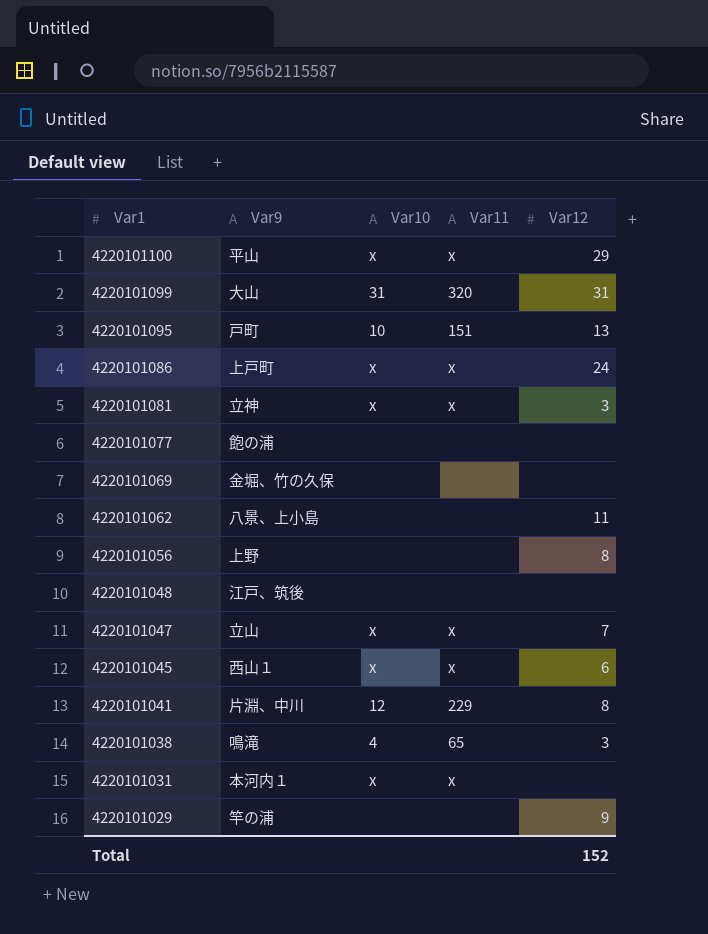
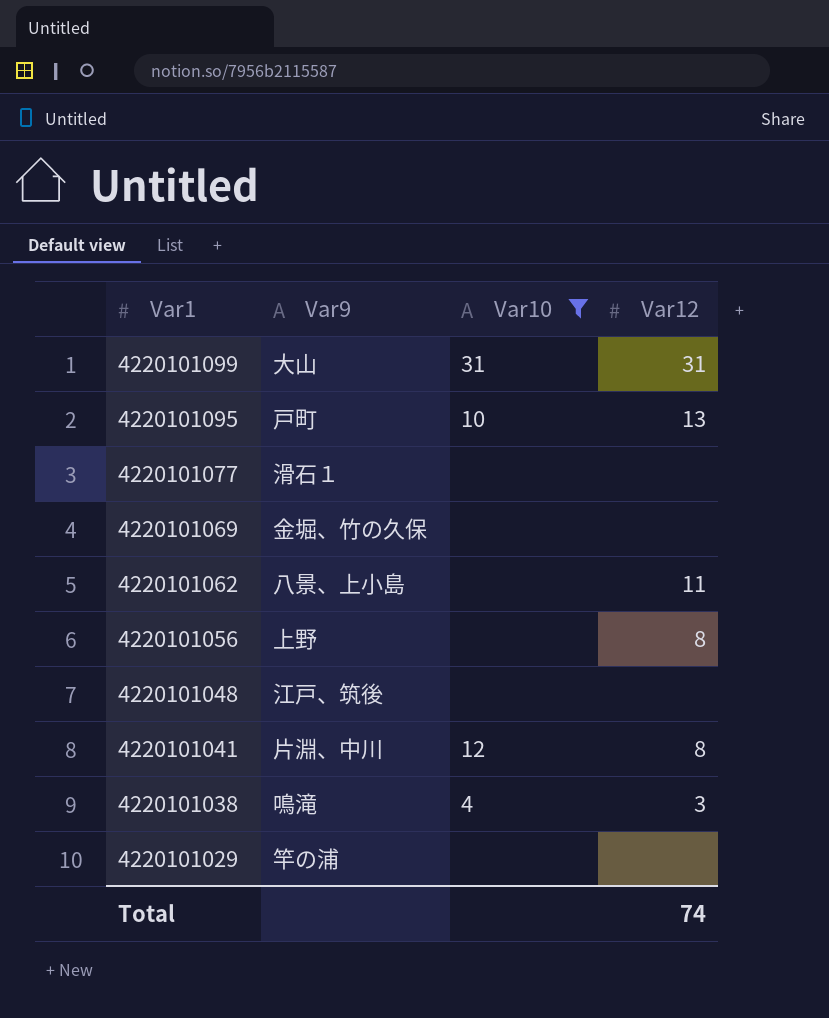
filter: none -> Var10 != x
column Var11 | position: 4 -> none
4220101077 | Var9: 飽の浦 -> 滑石１
4220101029 | Var12: 9 -> none
Total | Var12: 152 -> 74

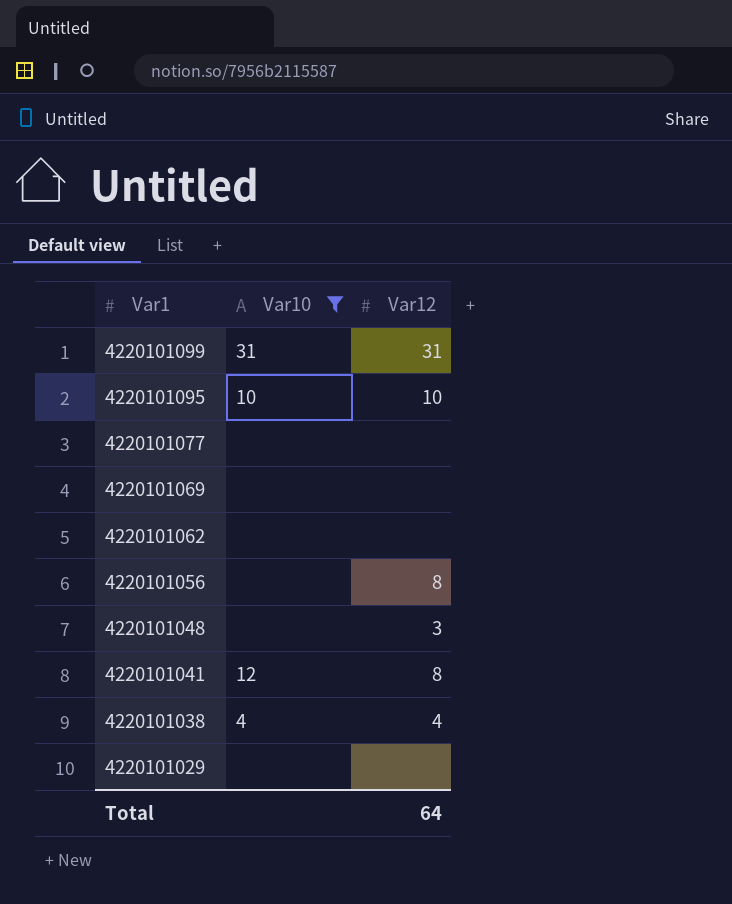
column Var9 | position: 2 -> none
4220101095 | Var12: 13 -> 10
4220101062 | Var12: 11 -> none
4220101048 | Var12: none -> 3
4220101038 | Var12: 3 -> 4
Total | Var12: 74 -> 64

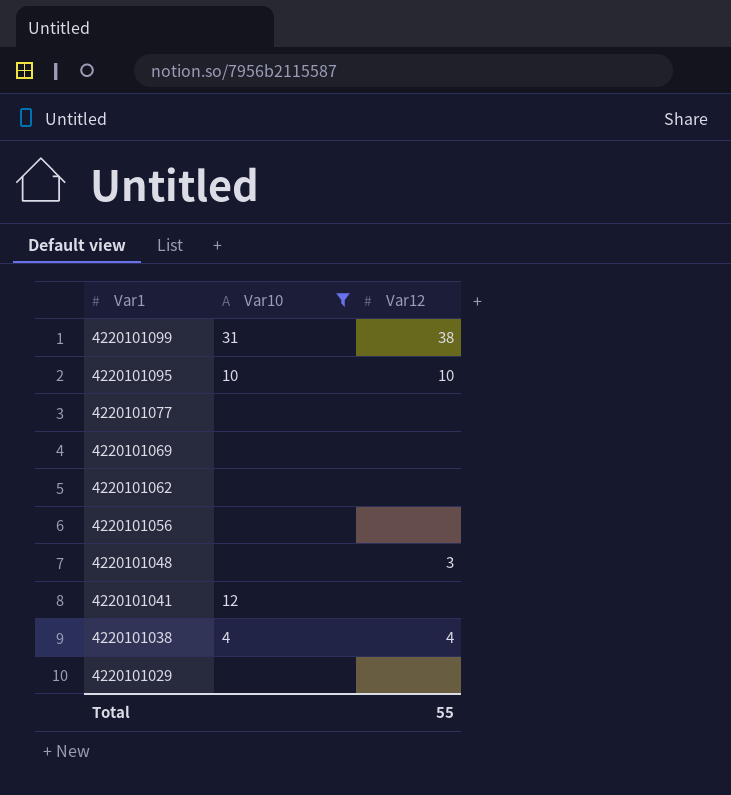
4220101099 | Var12: 31 -> 38
4220101056 | Var12: 8 -> none
4220101041 | Var12: 8 -> none
Total | Var12: 64 -> 55

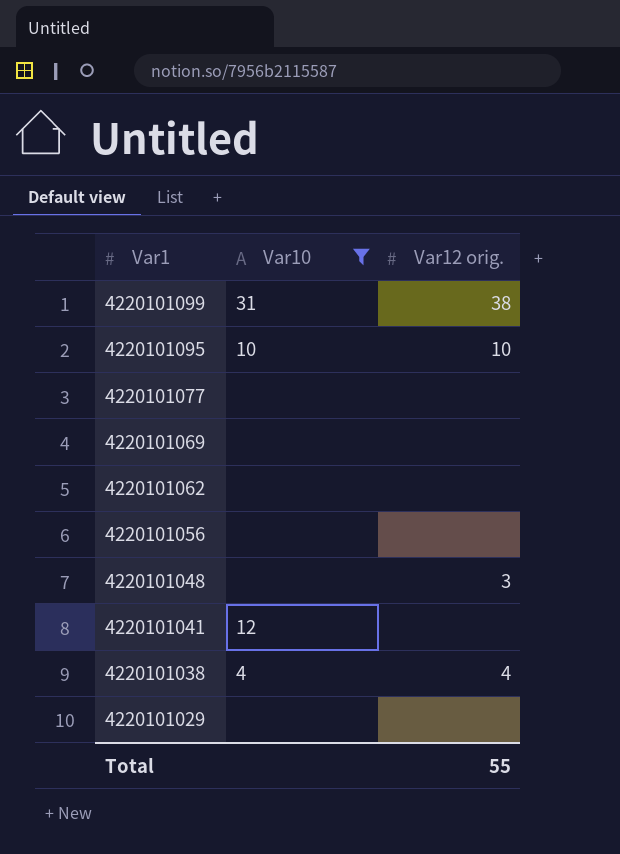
column name: Var12 -> Var12 orig.

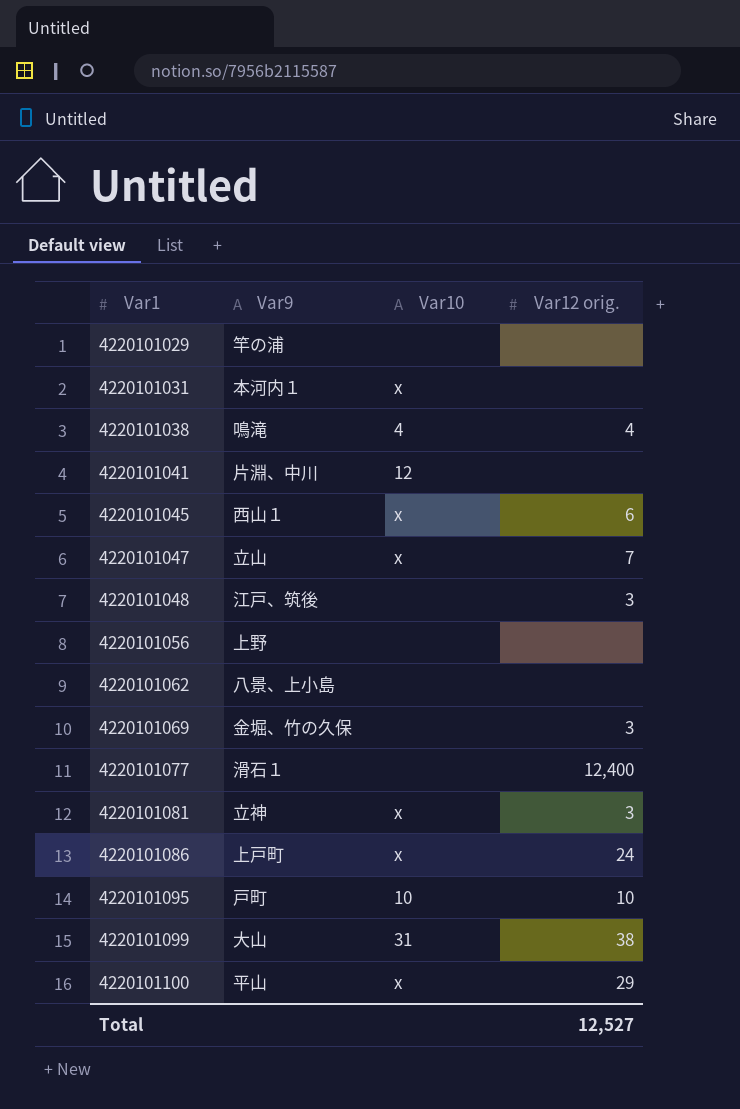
filter: Var10 != x -> none
row order: Var1 descending -> Var1 ascending
column Var9 | position: none -> 2
4220101069 | Var12 orig.: none -> 3
4220101077 | Var12 orig.: none -> 12,400
Total | Var12 orig.: 55 -> 12,527

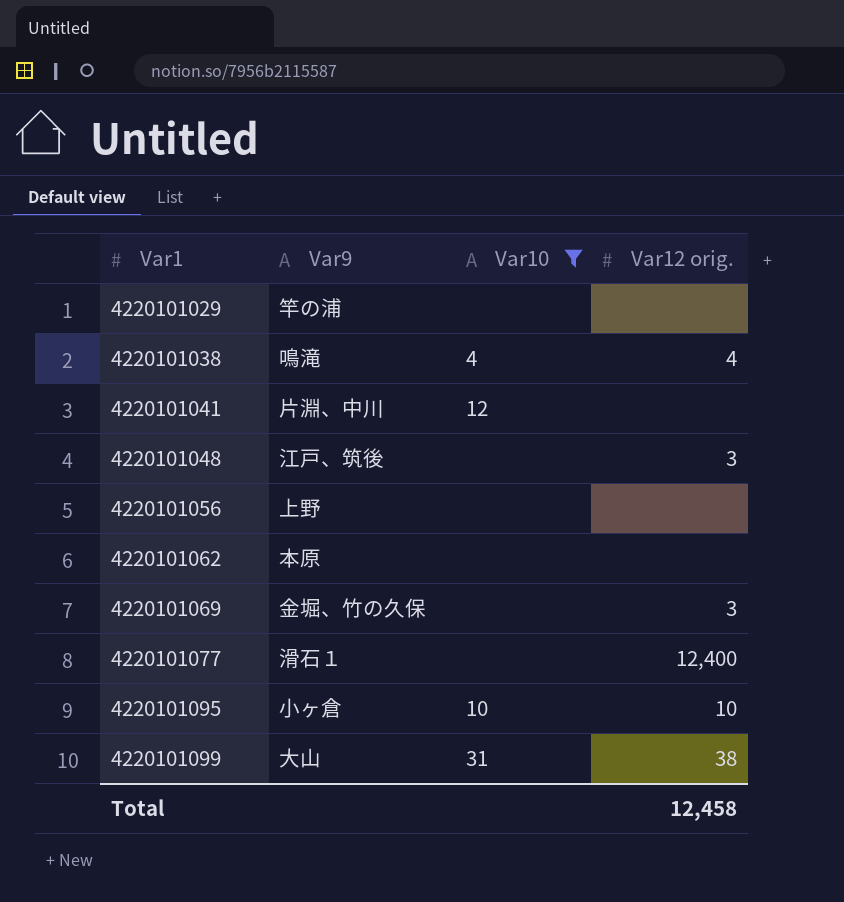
filter: none -> Var10 != x
4220101062 | Var9: 八景、上小島 -> 本原
4220101095 | Var9: 戸町 -> 小ヶ倉
Total | Var12 orig.: 12,527 -> 12,458

